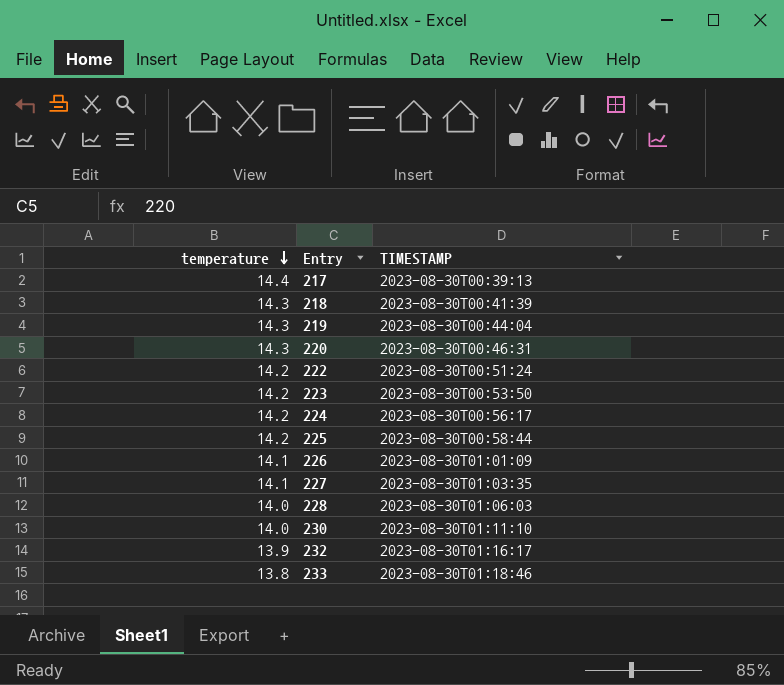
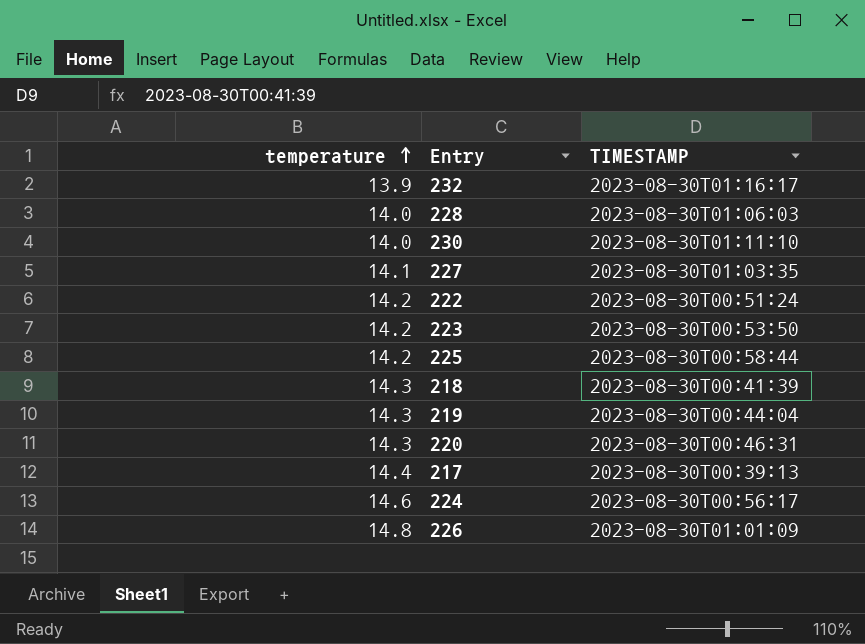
row order: temperature descending -> temperature ascending
row 233: 13.8 | 2023-08-30T01:18:46 -> none
224 | temperature: 14.2 -> 14.6
226 | temperature: 14.1 -> 14.8

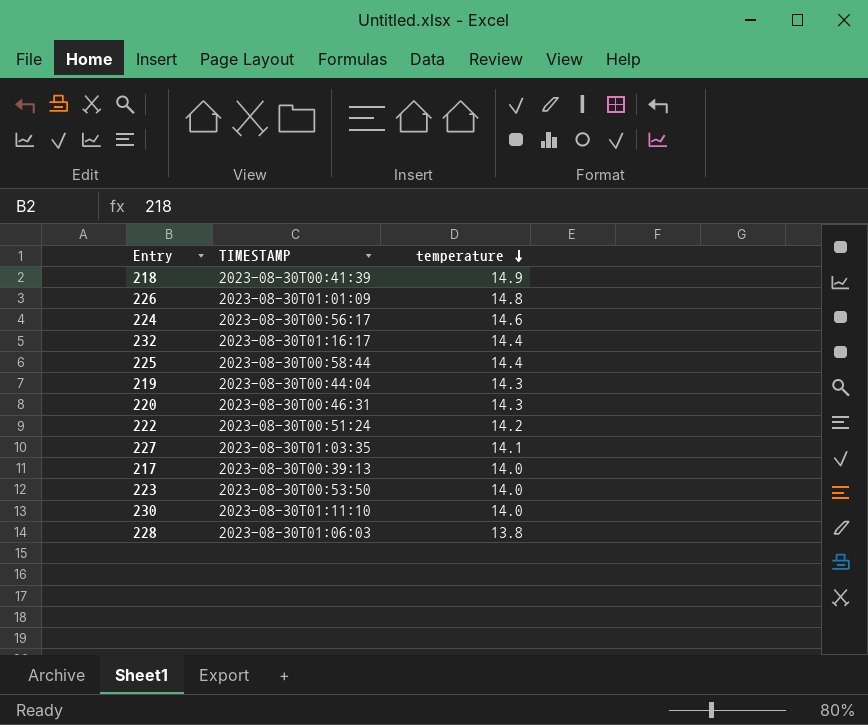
row order: temperature ascending -> temperature descending
column temperature | position: 1 -> 3
218 | temperature: 14.3 -> 14.9
232 | temperature: 13.9 -> 14.4
225 | temperature: 14.2 -> 14.4
217 | temperature: 14.4 -> 14.0
223 | temperature: 14.2 -> 14.0
228 | temperature: 14.0 -> 13.8

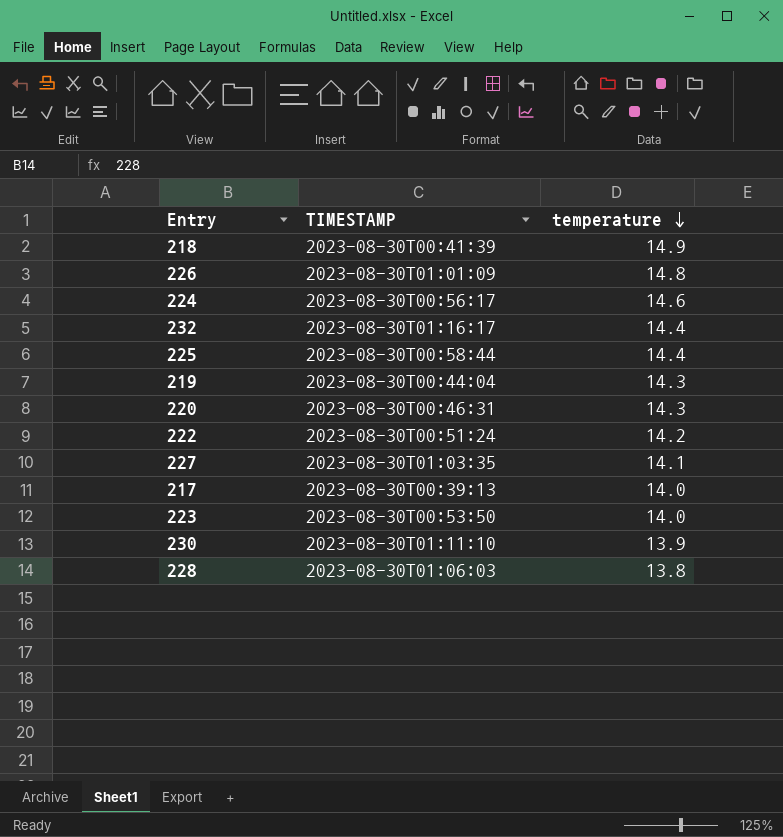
230 | temperature: 14.0 -> 13.9

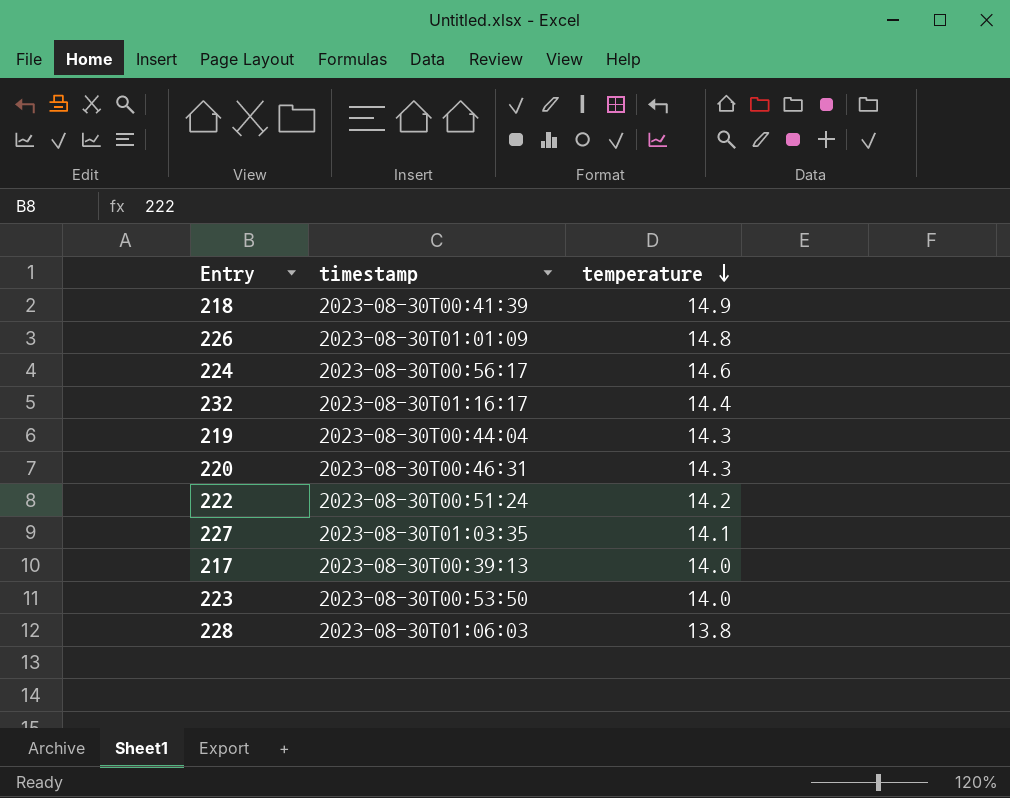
column name: TIMESTAMP -> timestamp
row 225: 2023-08-30T00:58:44 | 14.4 -> none
row 230: 2023-08-30T01:11:10 | 13.9 -> none

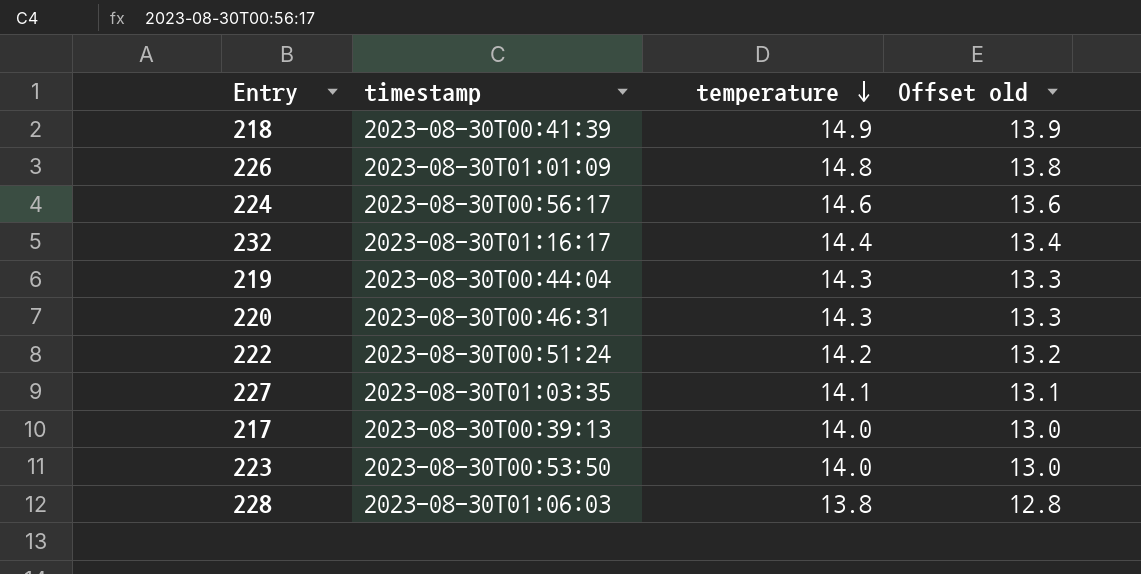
column Offset old | formula: none -> [temperature] - 1

